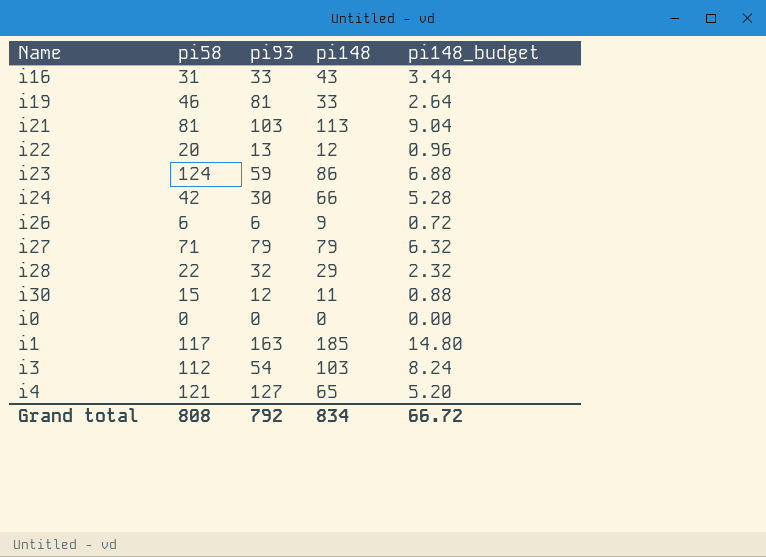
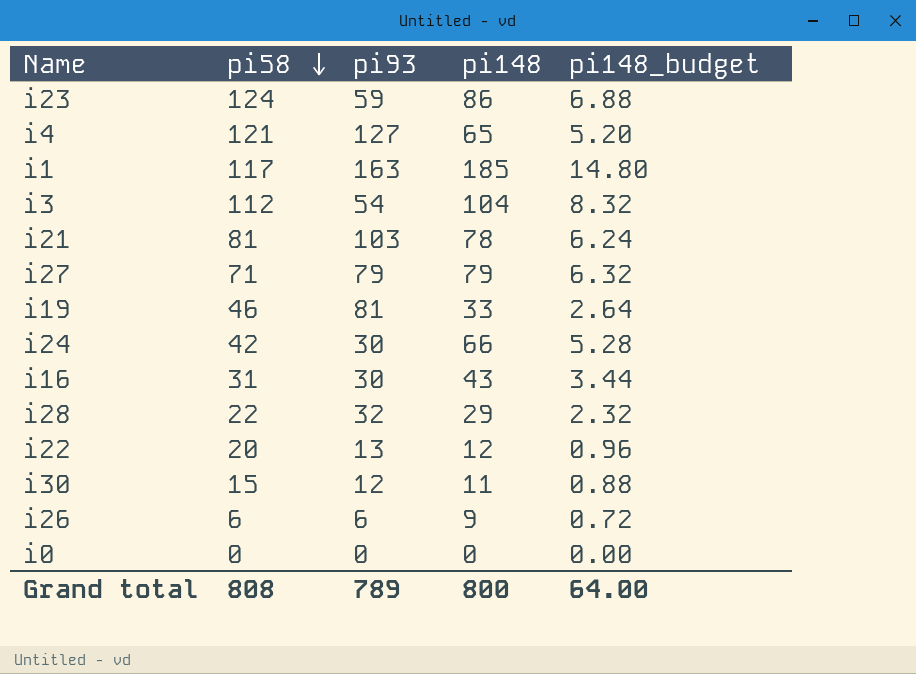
row order: none -> pi58 descending
i3 | pi148: 103 -> 104
i3 | pi148_budget: 8.24 -> 8.32
i21 | pi148: 113 -> 78
i21 | pi148_budget: 9.04 -> 6.24
i16 | pi93: 33 -> 30
Grand total | pi93: 792 -> 789
Grand total | pi148: 834 -> 800
Grand total | pi148_budget: 66.72 -> 64.00

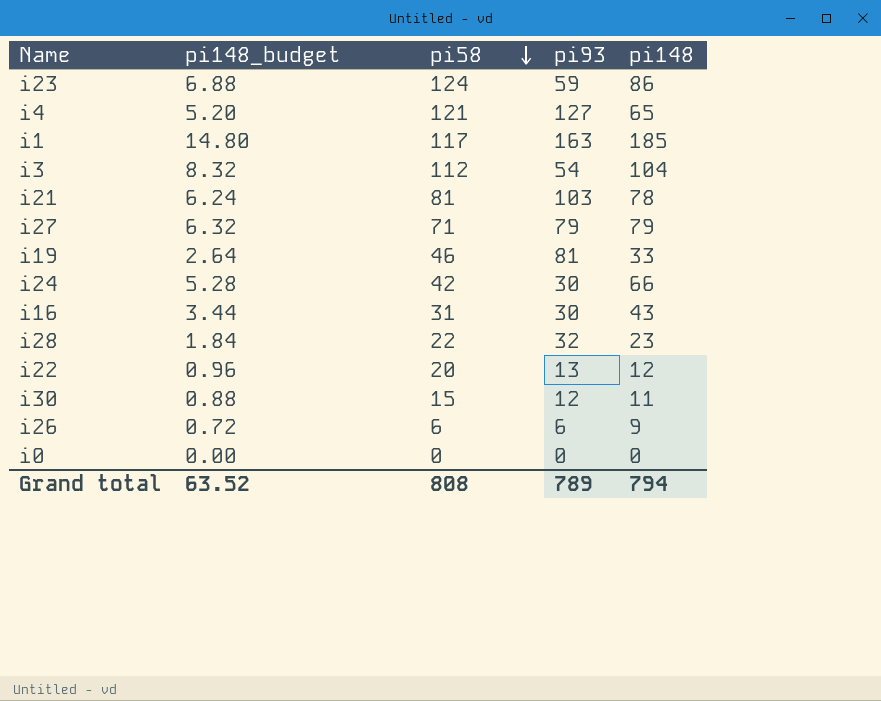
column pi148_budget | position: 5 -> 2
i28 | pi148_budget: 2.32 -> 1.84
i28 | pi148: 29 -> 23
Grand total | pi148_budget: 64.00 -> 63.52
Grand total | pi148: 800 -> 794

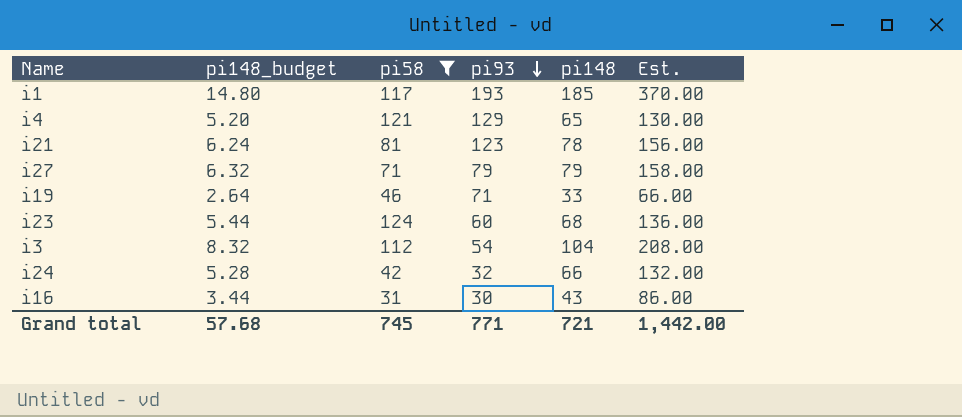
filter: none -> pi58 >= 31
row order: pi58 descending -> pi93 descending
column Est. | formula: none -> [pi148] * 2
i1 | pi93: 163 -> 193
i4 | pi93: 127 -> 129
i21 | pi93: 103 -> 123
i19 | pi93: 81 -> 71
i23 | pi148_budget: 6.88 -> 5.44
i23 | pi93: 59 -> 60
i23 | pi148: 86 -> 68
i24 | pi93: 30 -> 32
Grand total | pi148_budget: 63.52 -> 57.68
Grand total | pi58: 808 -> 745
Grand total | pi93: 789 -> 771
Grand total | pi148: 794 -> 721

